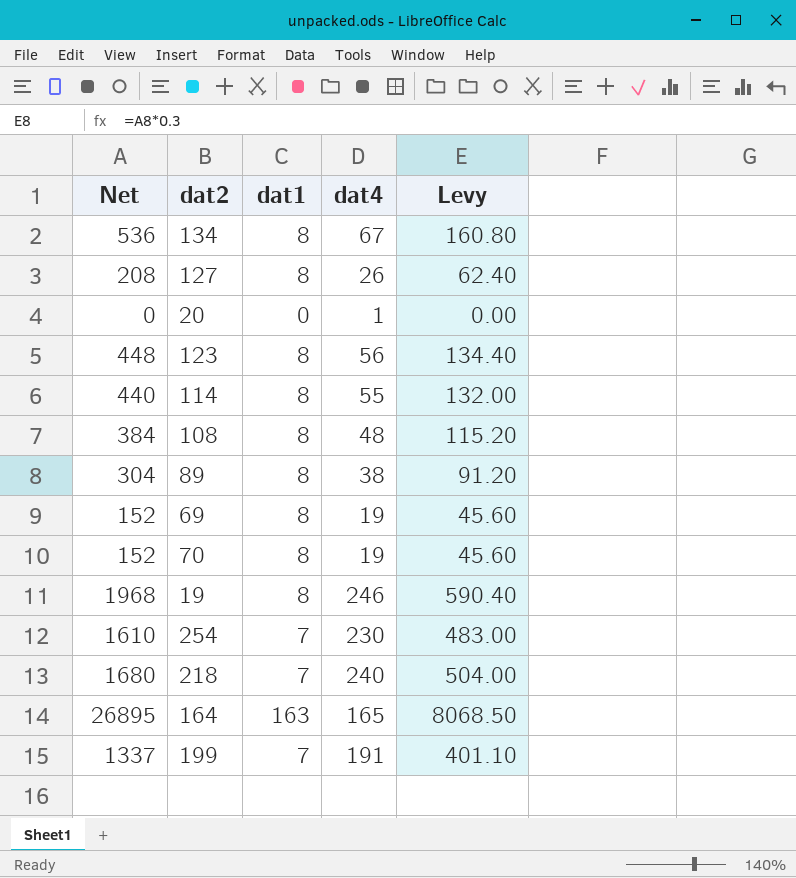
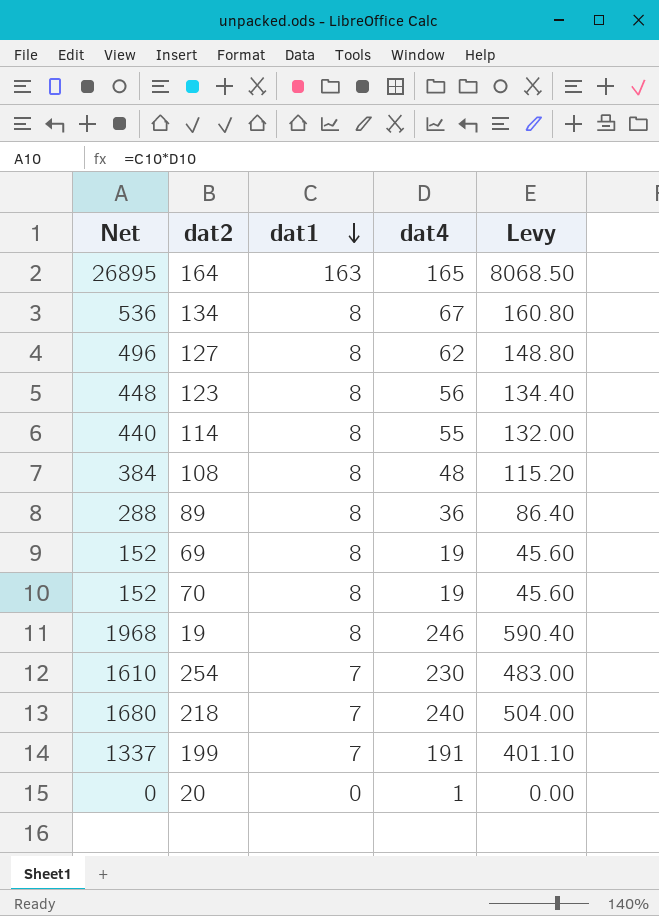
row order: none -> dat1 descending
127 | Net: 208 -> 496
127 | dat4: 26 -> 62
127 | Levy: 62.40 -> 148.80
89 | Net: 304 -> 288
89 | dat4: 38 -> 36
89 | Levy: 91.20 -> 86.40

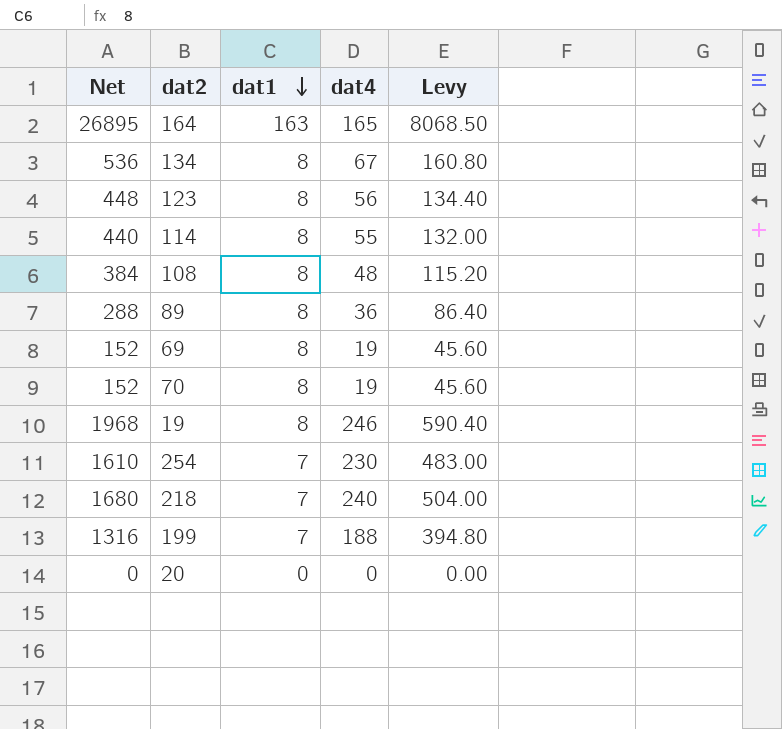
row 127: 496 | 8 | 62 | 148.80 -> none
199 | Net: 1337 -> 1316
199 | dat4: 191 -> 188
199 | Levy: 401.10 -> 394.80
20 | dat4: 1 -> 0

